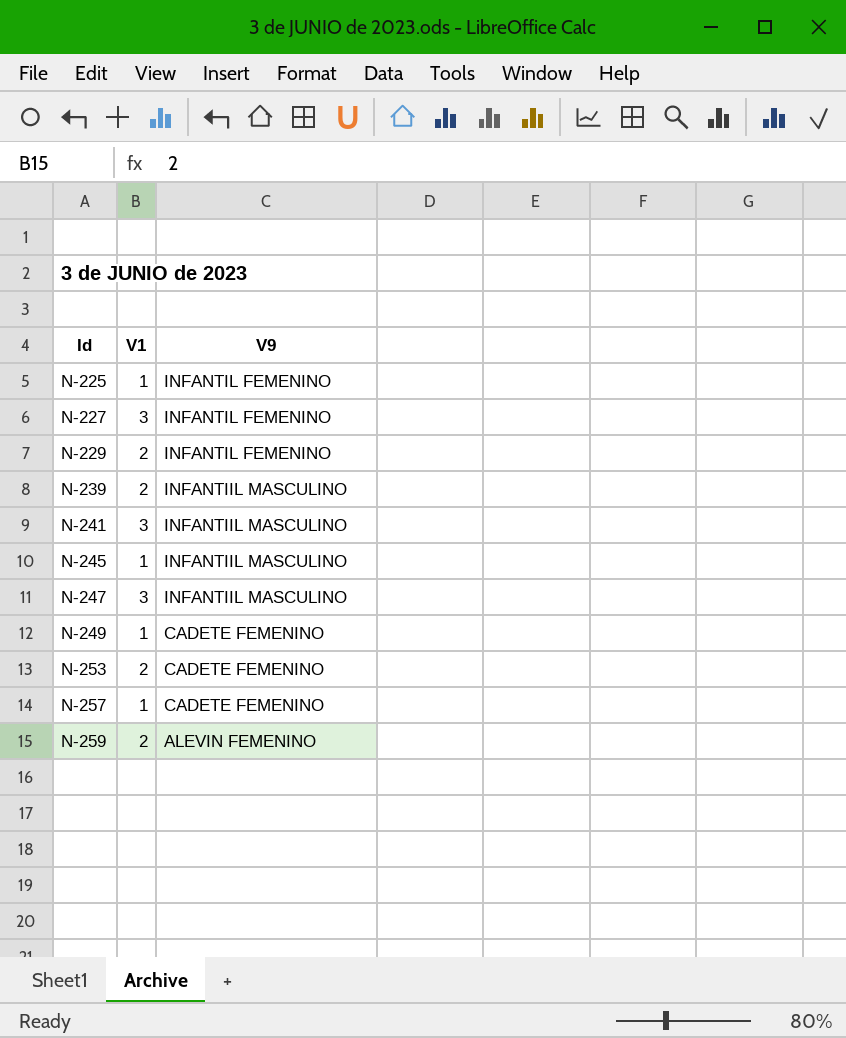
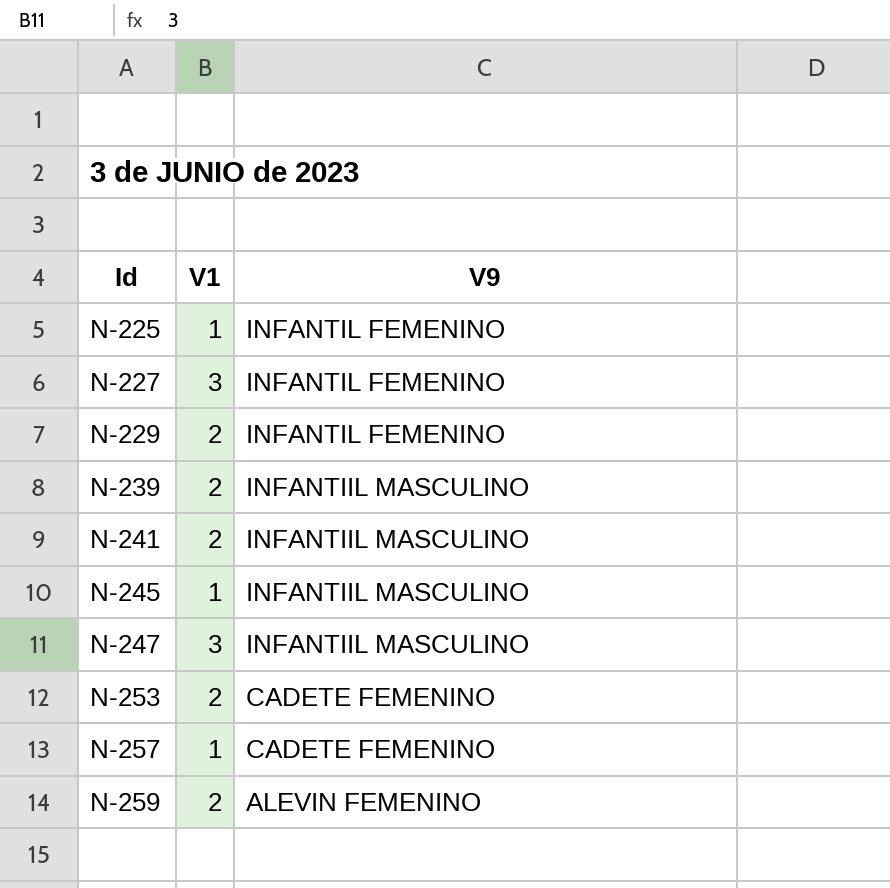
row N-249: 1 | CADETE FEMENINO -> none
N-241 | V1: 3 -> 2

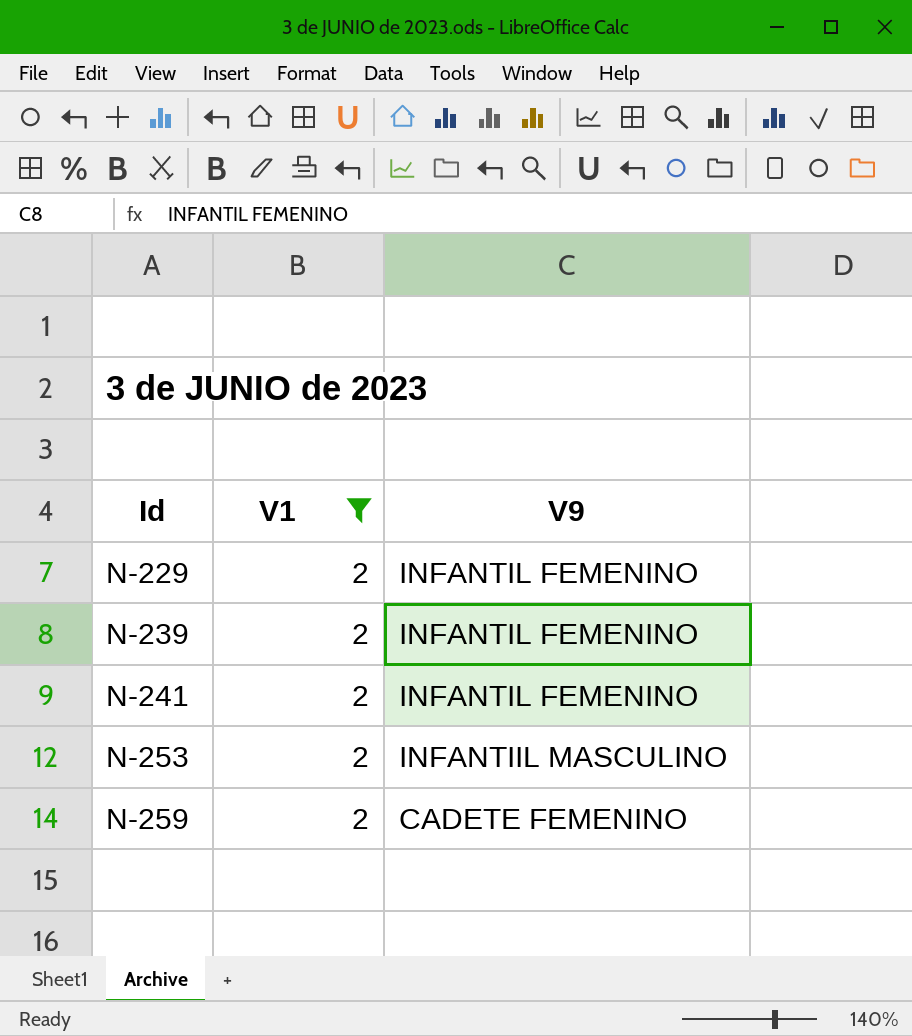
filter: none -> V1 = 2
N-239 | V9: INFANTIIL MASCULINO -> INFANTIL FEMENINO
N-241 | V9: INFANTIIL MASCULINO -> INFANTIL FEMENINO
N-253 | V9: CADETE FEMENINO -> INFANTIIL MASCULINO
N-259 | V9: ALEVIN FEMENINO -> CADETE FEMENINO

